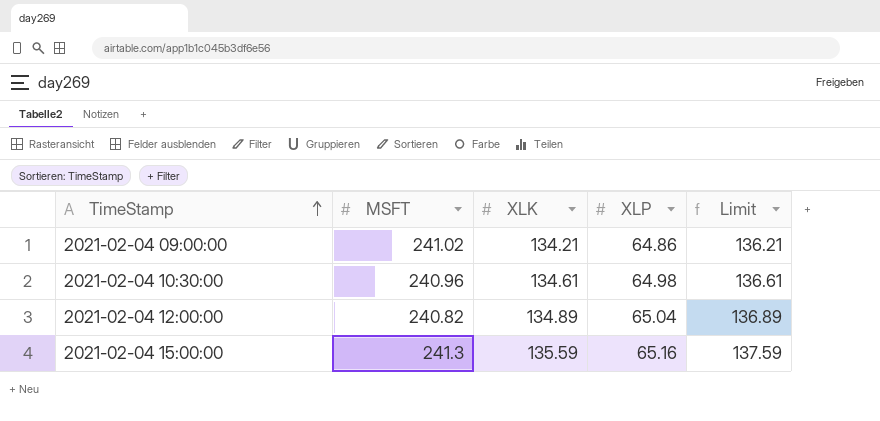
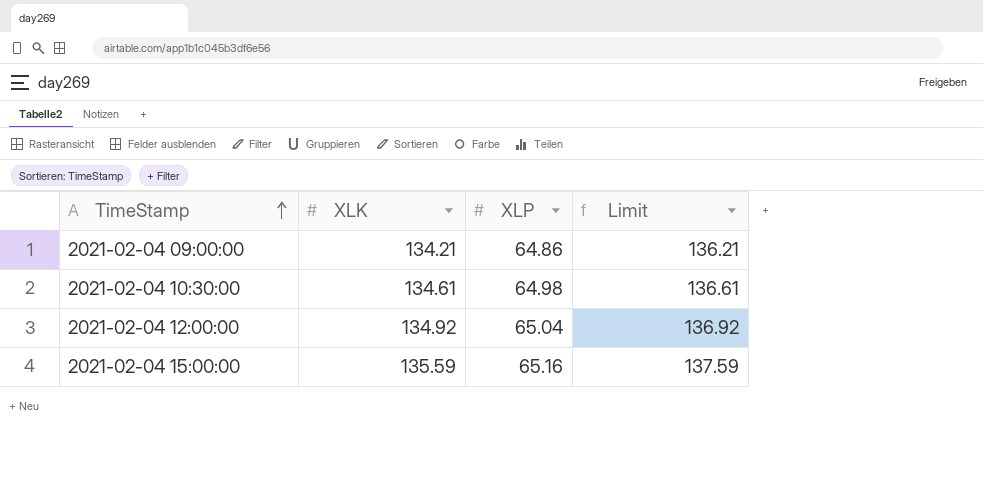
column MSFT | position: 2 -> none
2021-02-04 12:00:00 | XLK: 134.89 -> 134.92
2021-02-04 12:00:00 | Limit: 136.89 -> 136.92

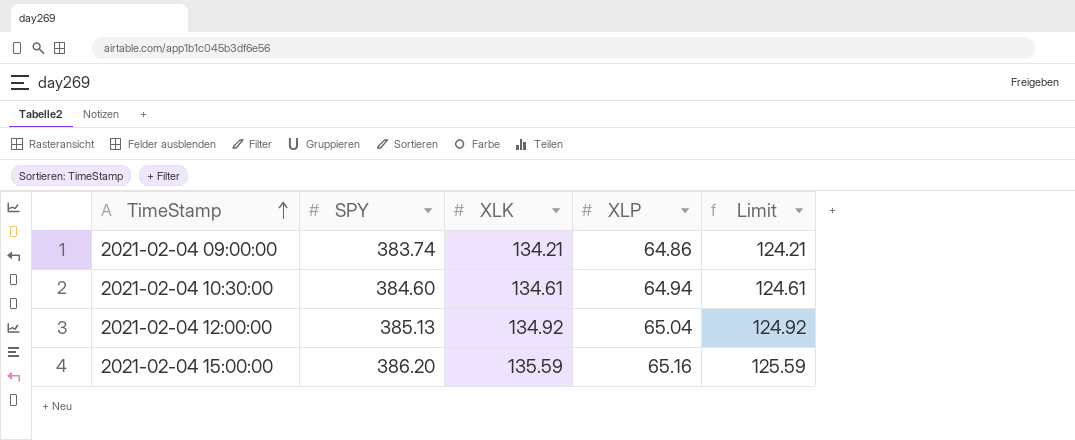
column SPY | position: none -> 2
column Limit | formula: [XLK] + 2 -> [XLK] - 10
2021-02-04 10:30:00 | XLP: 64.98 -> 64.94

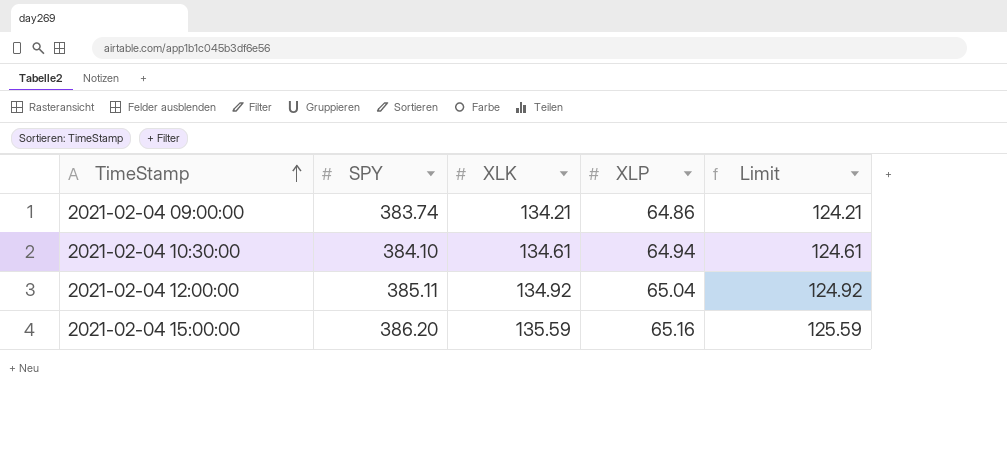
2021-02-04 10:30:00 | SPY: 384.60 -> 384.10
2021-02-04 12:00:00 | SPY: 385.13 -> 385.11

